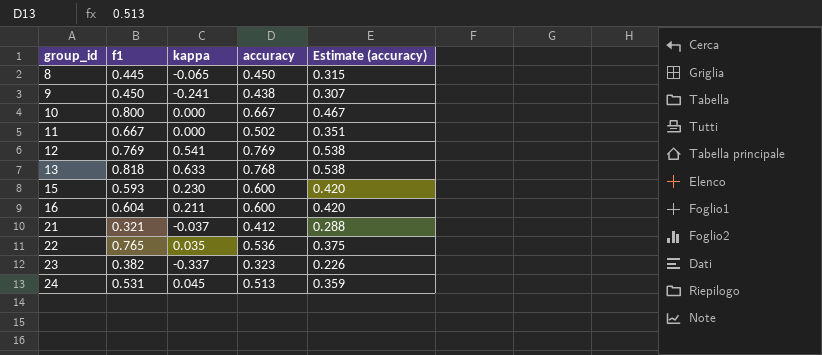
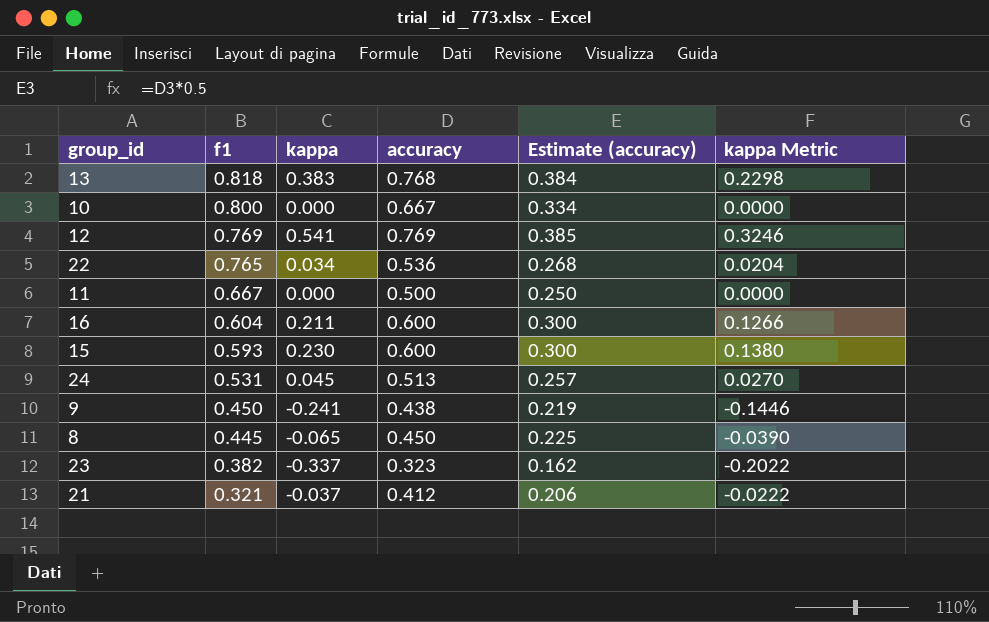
row order: group_id ascending -> f1 descending
column Estimate (accuracy) | formula: [accuracy] * 0.7 -> [accuracy] * 0.5
column kappa Metric | formula: none -> [kappa] * 0.6
13 | kappa: 0.633 -> 0.383
22 | kappa: 0.035 -> 0.034
11 | accuracy: 0.502 -> 0.500

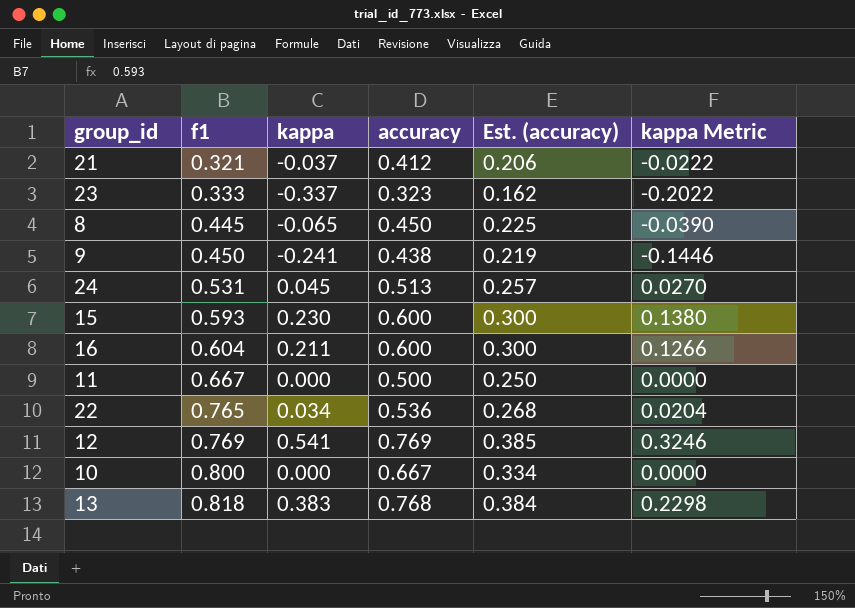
row order: f1 descending -> f1 ascending
column name: Estimate (accuracy) -> Est. (accuracy)
23 | f1: 0.382 -> 0.333

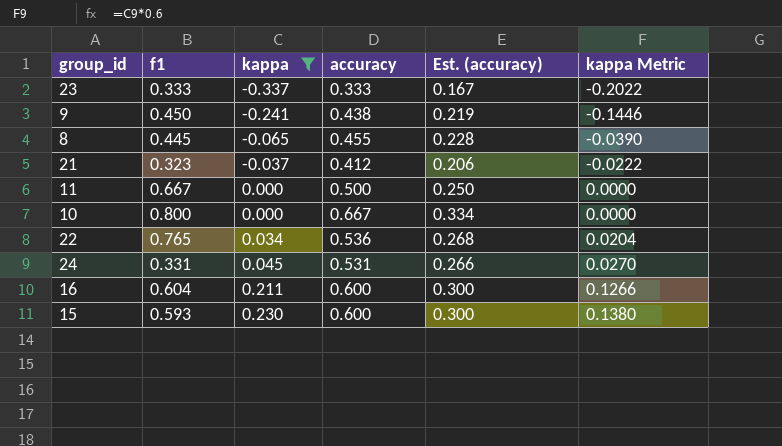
filter: none -> kappa <= 0.230
row order: f1 ascending -> kappa ascending
23 | accuracy: 0.323 -> 0.333
23 | Est. (accuracy): 0.162 -> 0.167
8 | accuracy: 0.450 -> 0.455
8 | Est. (accuracy): 0.225 -> 0.228
21 | f1: 0.321 -> 0.323
24 | f1: 0.531 -> 0.331
24 | accuracy: 0.513 -> 0.531
24 | Est. (accuracy): 0.257 -> 0.266

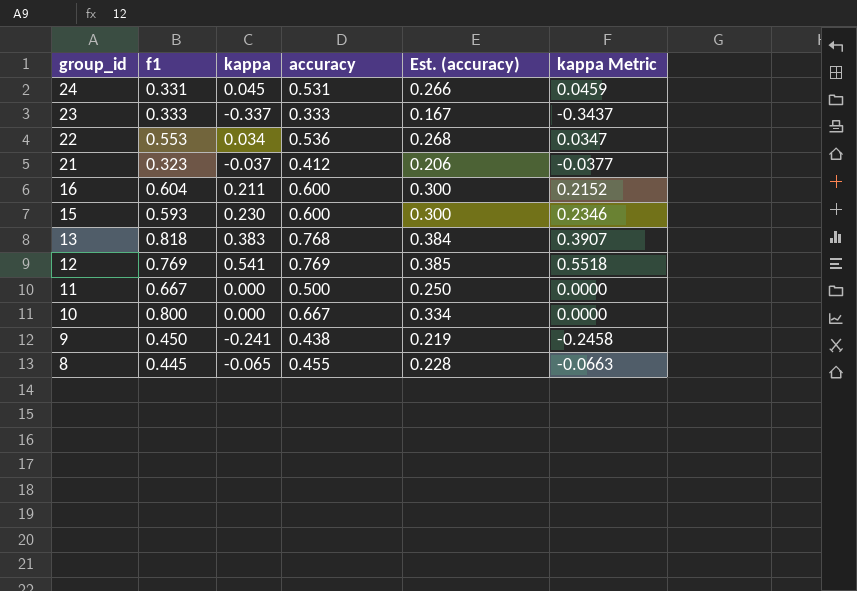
filter: kappa <= 0.230 -> none
row order: kappa ascending -> group_id descending
column kappa Metric | formula: [kappa] * 0.6 -> [kappa] * 1.02
22 | f1: 0.765 -> 0.553

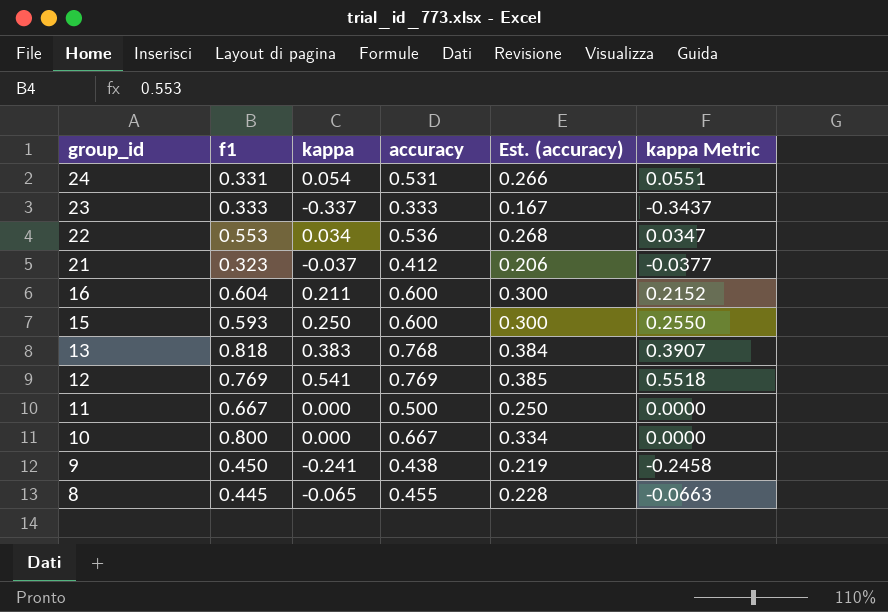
24 | kappa: 0.045 -> 0.054
24 | kappa Metric: 0.0459 -> 0.0551
15 | kappa: 0.230 -> 0.250
15 | kappa Metric: 0.2346 -> 0.2550

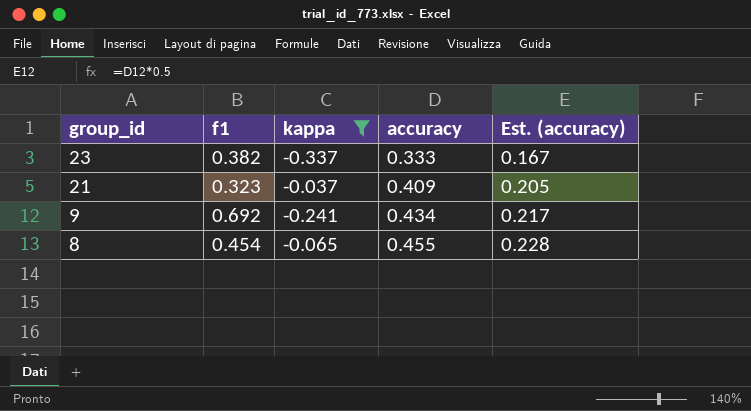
filter: none -> kappa <= -0.037
column kappa Metric | formula: [kappa] * 1.02 -> none
23 | f1: 0.333 -> 0.382
21 | accuracy: 0.412 -> 0.409
21 | Est. (accuracy): 0.206 -> 0.205
9 | f1: 0.450 -> 0.692
9 | accuracy: 0.438 -> 0.434
9 | Est. (accuracy): 0.219 -> 0.217
8 | f1: 0.445 -> 0.454

